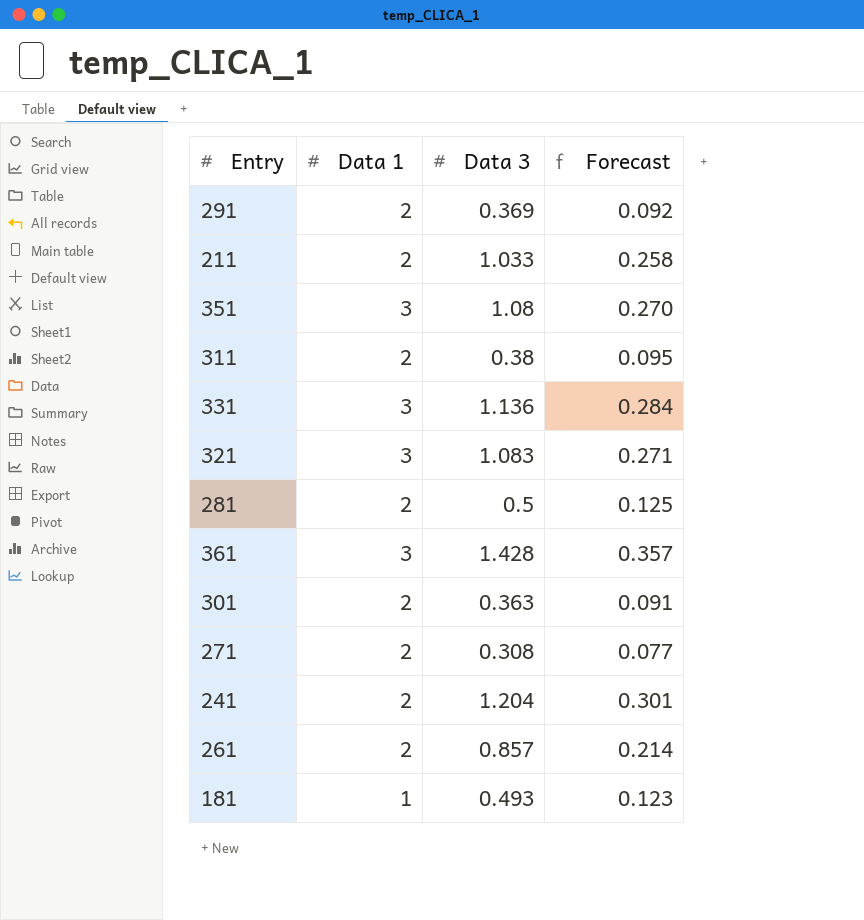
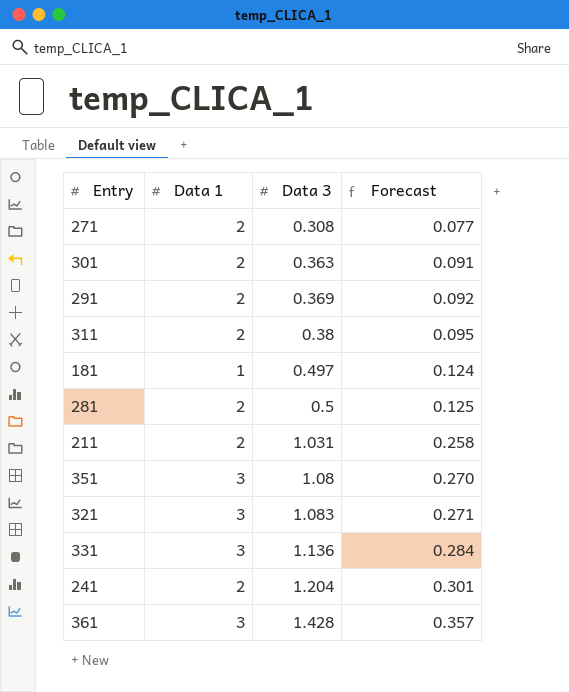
row order: none -> Data 3 ascending
row 261: 2 | 0.857 | 0.214 -> none
181 | Data 3: 0.493 -> 0.497
181 | Forecast: 0.123 -> 0.124
211 | Data 3: 1.033 -> 1.031

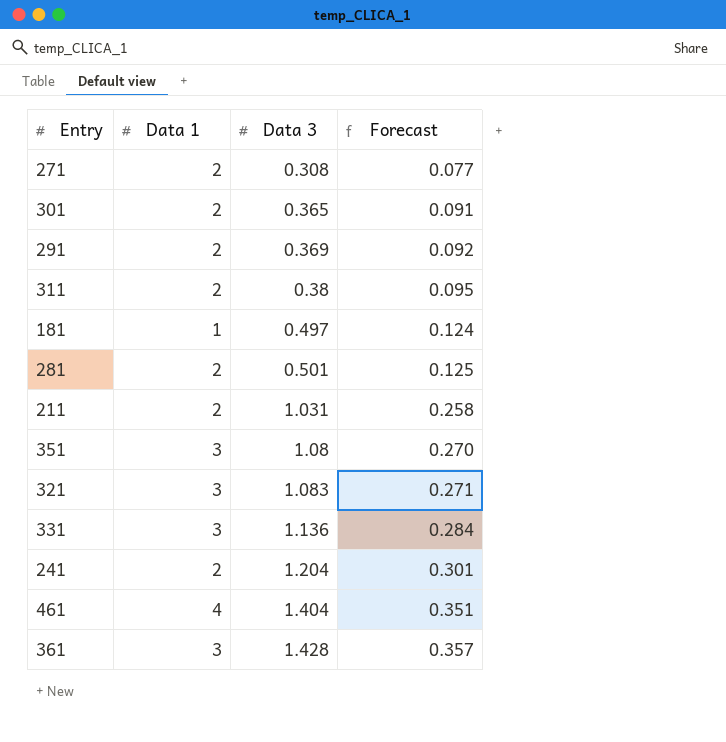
301 | Data 3: 0.363 -> 0.365
281 | Data 3: 0.5 -> 0.501
row 461: none -> 4 | 1.404 | 0.351

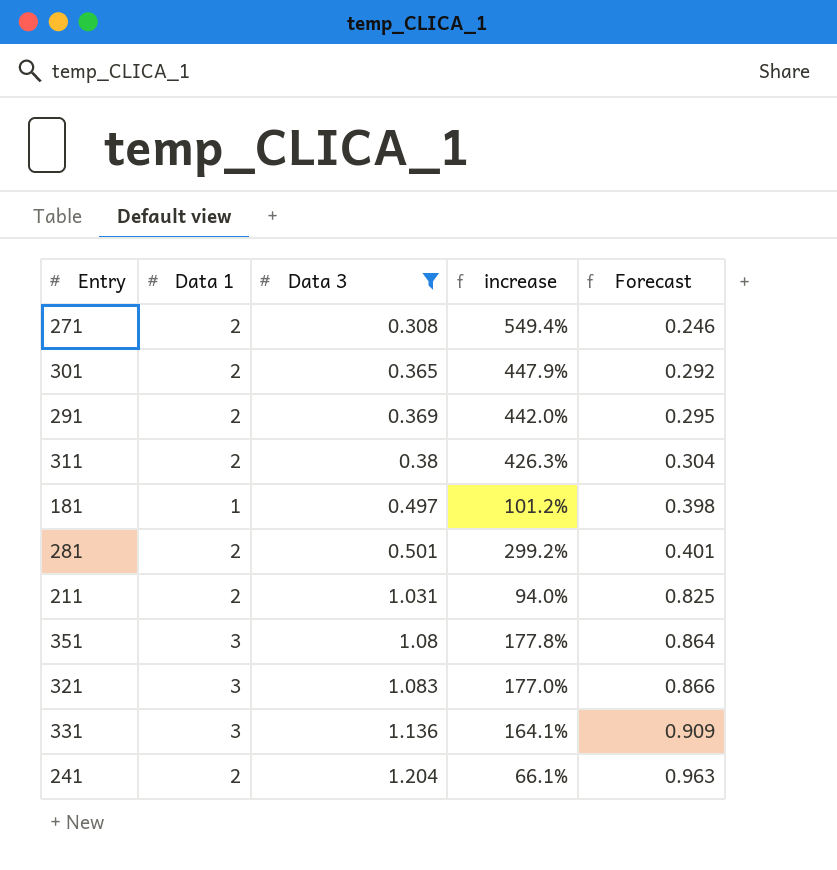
filter: none -> Data 3 <= 1.204
column increase | formula: none -> ([Data 1] - [Data 3]) / [Data 3]
column Forecast | formula: [Data 3] * 0.25 -> [Data 3] * 0.8

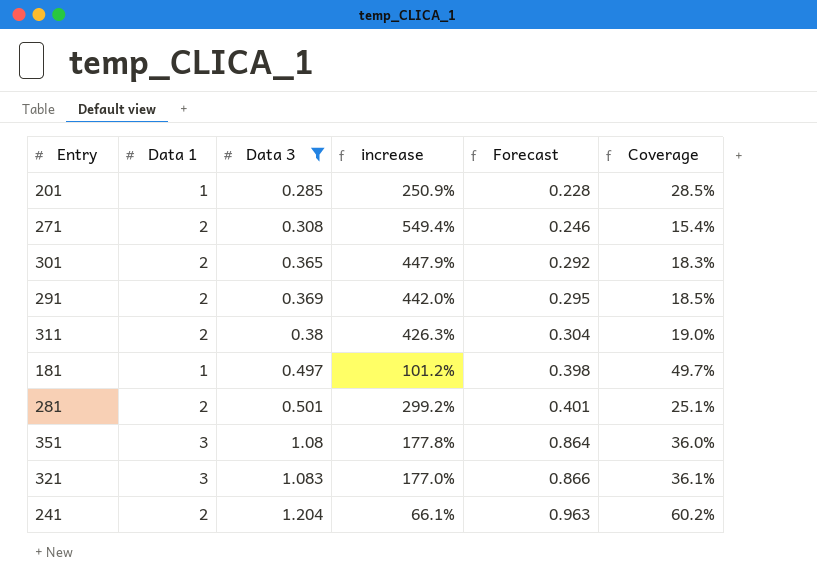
column Coverage | formula: none -> [Data 3] / [Data 1]
row 211: 2 | 1.031 | 94.0% | 0.825 -> none
row 331: 3 | 1.136 | 164.1% | 0.909 -> none
row 201: none -> 1 | 0.285 | 250.9% | 0.228 | 28.5%

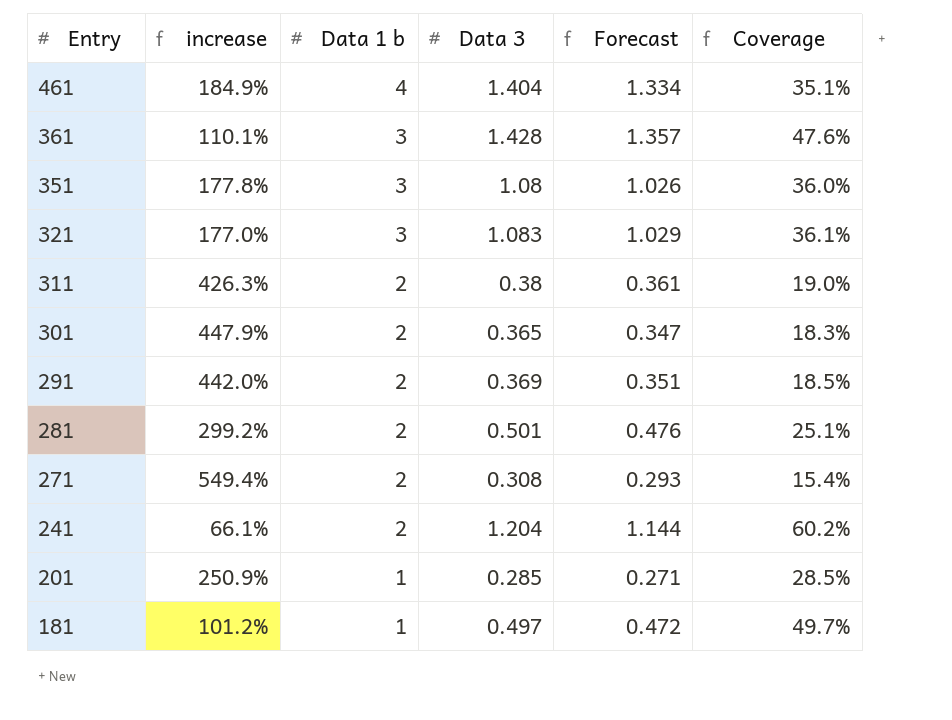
filter: Data 3 <= 1.204 -> none
row order: Data 3 ascending -> Entry descending
column increase | position: 4 -> 2
column name: Data 1 -> Data 1 b
column Forecast | formula: [Data 3] * 0.8 -> [Data 3] * 0.95

